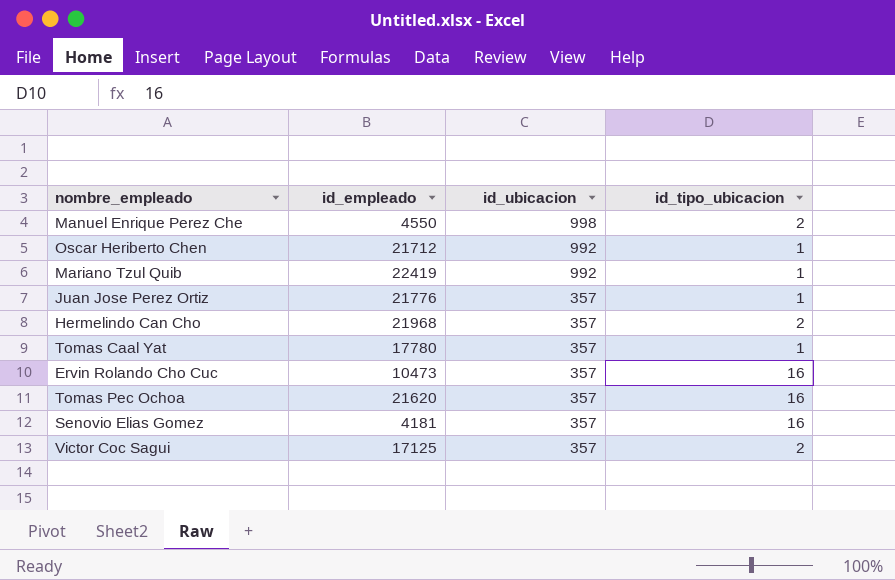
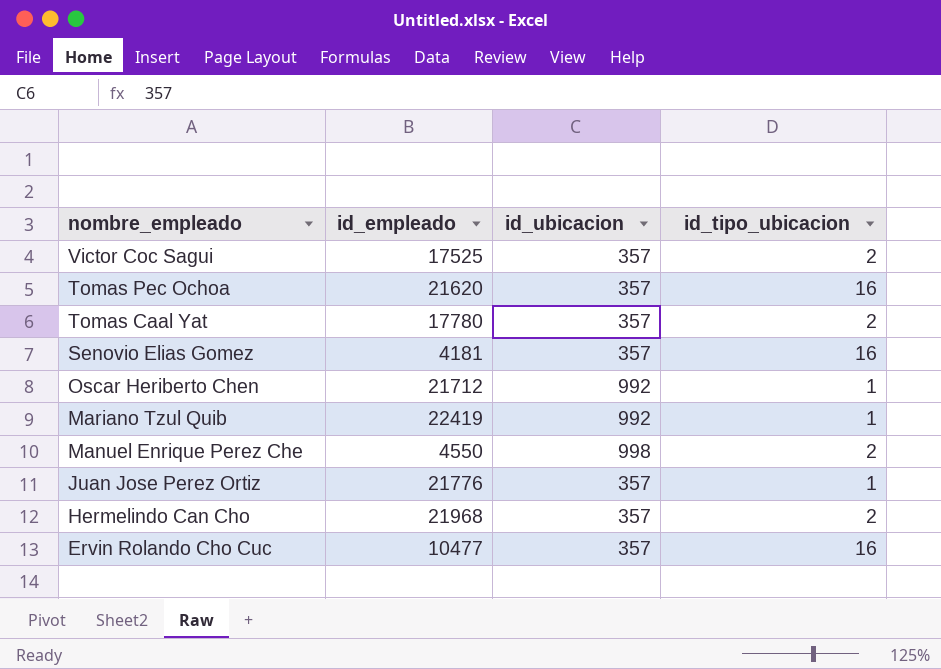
row order: id_ubicacion descending -> nombre_empleado descending
Victor Coc Sagui | id_empleado: 17125 -> 17525
Tomas Caal Yat | id_tipo_ubicacion: 1 -> 2
Ervin Rolando Cho Cuc | id_empleado: 10473 -> 10477

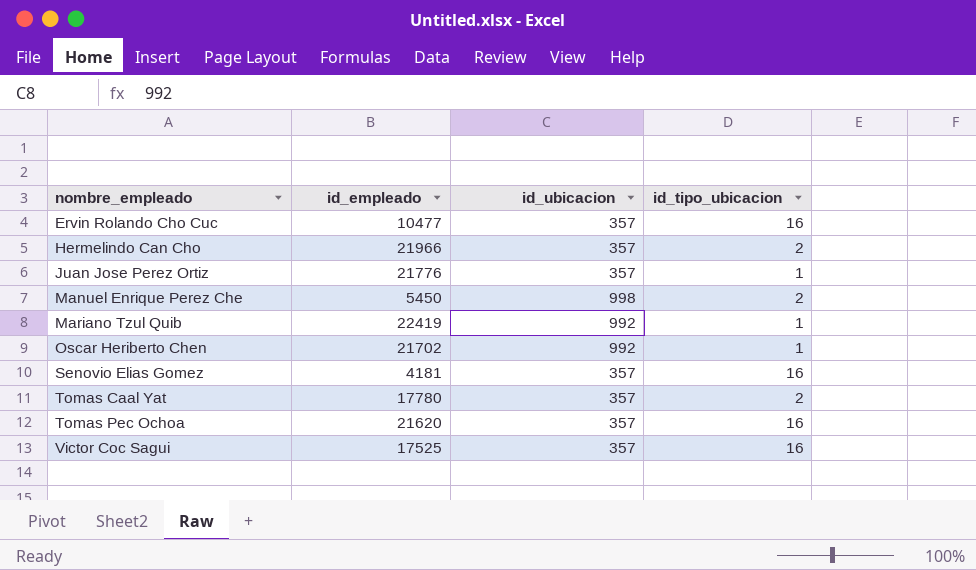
row order: nombre_empleado descending -> nombre_empleado ascending
Hermelindo Can Cho | id_empleado: 21968 -> 21966
Manuel Enrique Perez Che | id_empleado: 4550 -> 5450
Oscar Heriberto Chen | id_empleado: 21712 -> 21702
Victor Coc Sagui | id_tipo_ubicacion: 2 -> 16

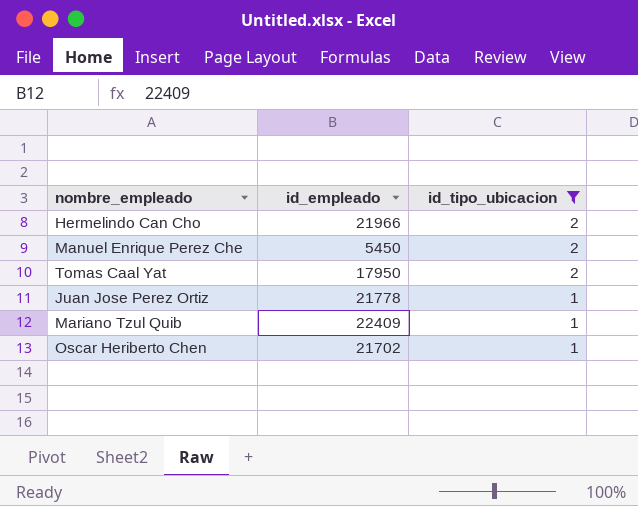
filter: none -> id_tipo_ubicacion != 16
row order: nombre_empleado ascending -> id_tipo_ubicacion descending
column id_ubicacion | position: 3 -> none
Tomas Caal Yat | id_empleado: 17780 -> 17950
Juan Jose Perez Ortiz | id_empleado: 21776 -> 21778
Mariano Tzul Quib | id_empleado: 22419 -> 22409

